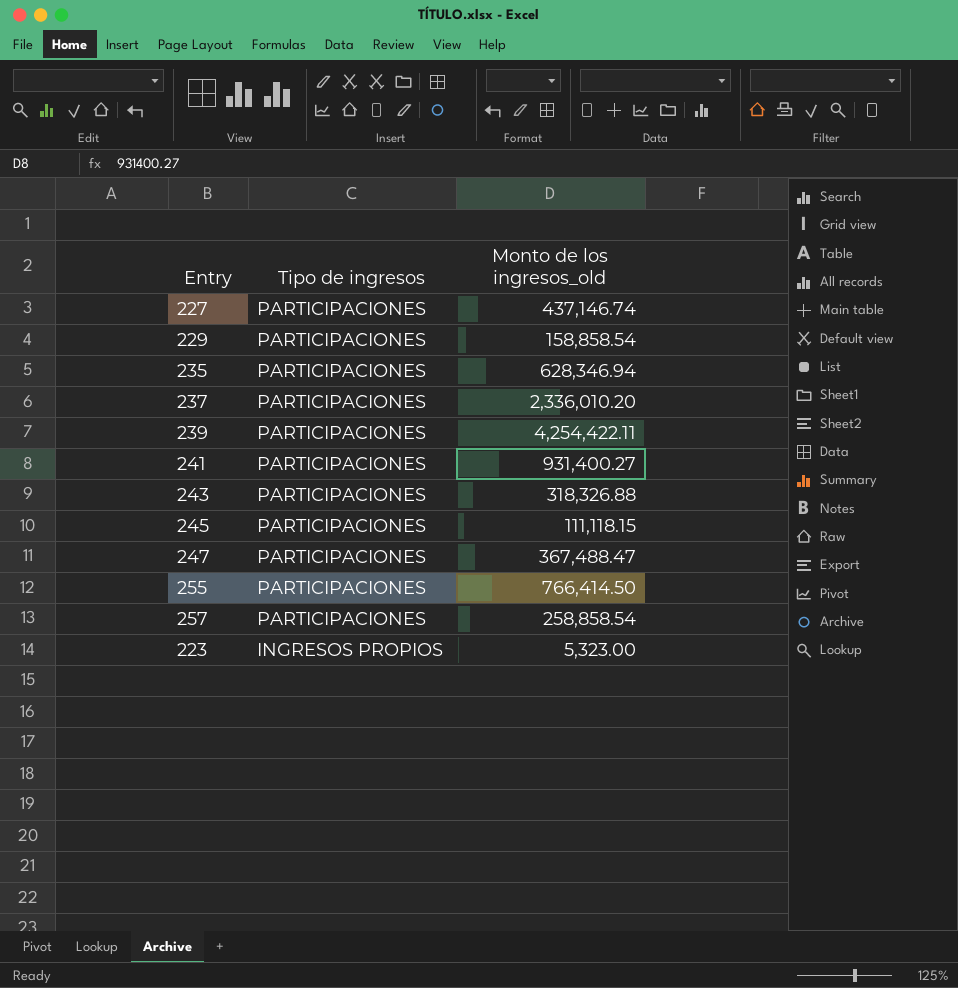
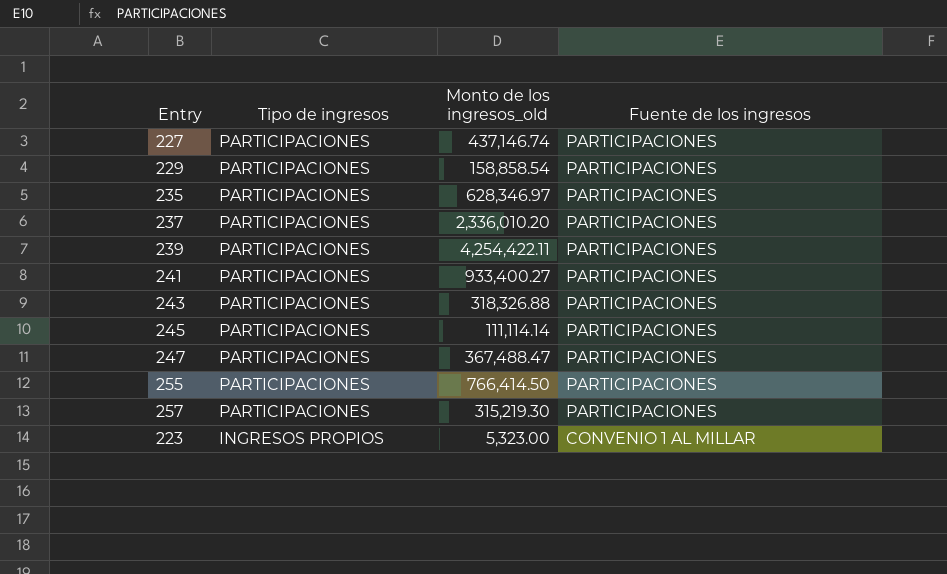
column Fuente de los ingresos | position: none -> 4
235 | Monto de los ingresos_old: 628,346.94 -> 628,346.97
241 | Monto de los ingresos_old: 931,400.27 -> 933,400.27
245 | Monto de los ingresos_old: 111,118.15 -> 111,114.14
257 | Monto de los ingresos_old: 258,858.54 -> 315,219.30

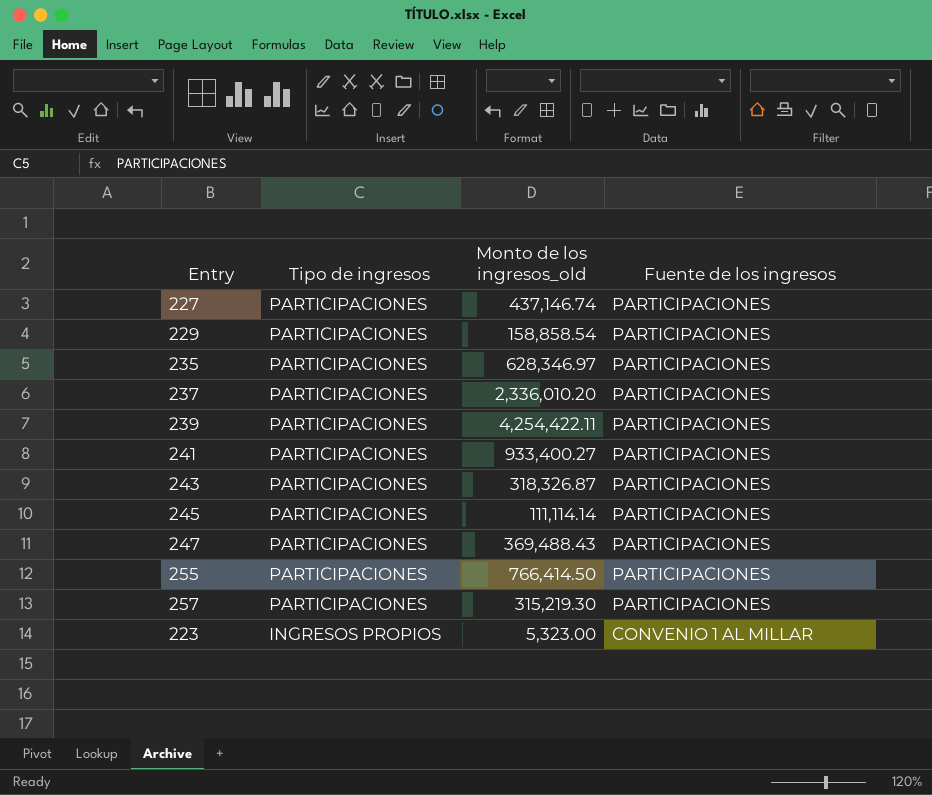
243 | Monto de los ingresos_old: 318,326.88 -> 318,326.87
247 | Monto de los ingresos_old: 367,488.47 -> 369,488.43

